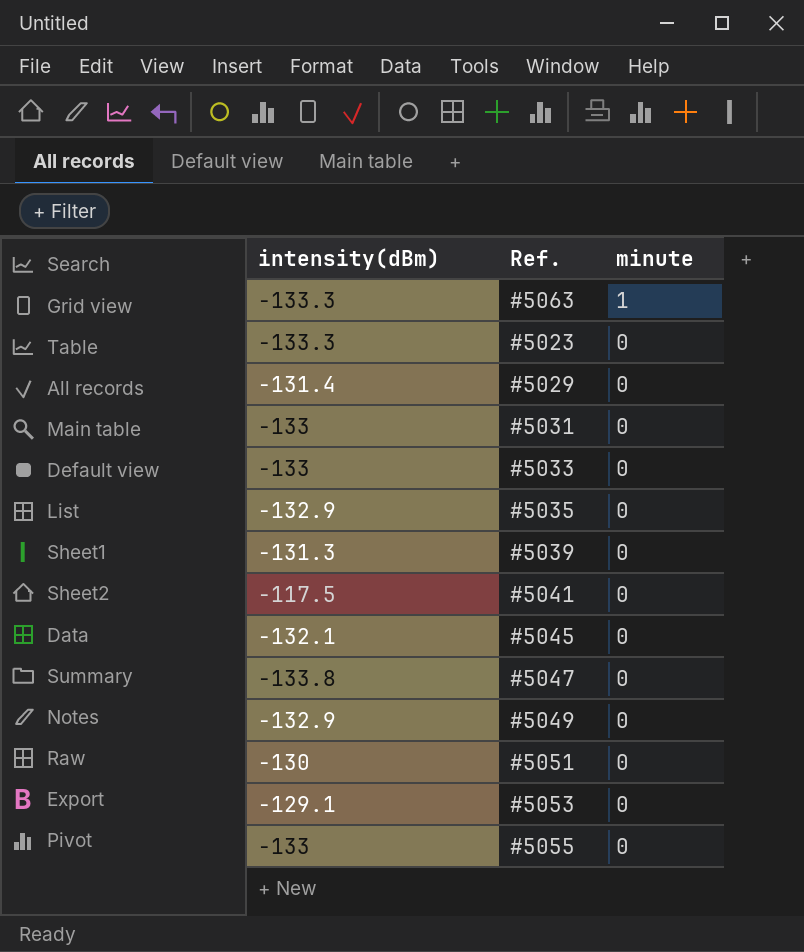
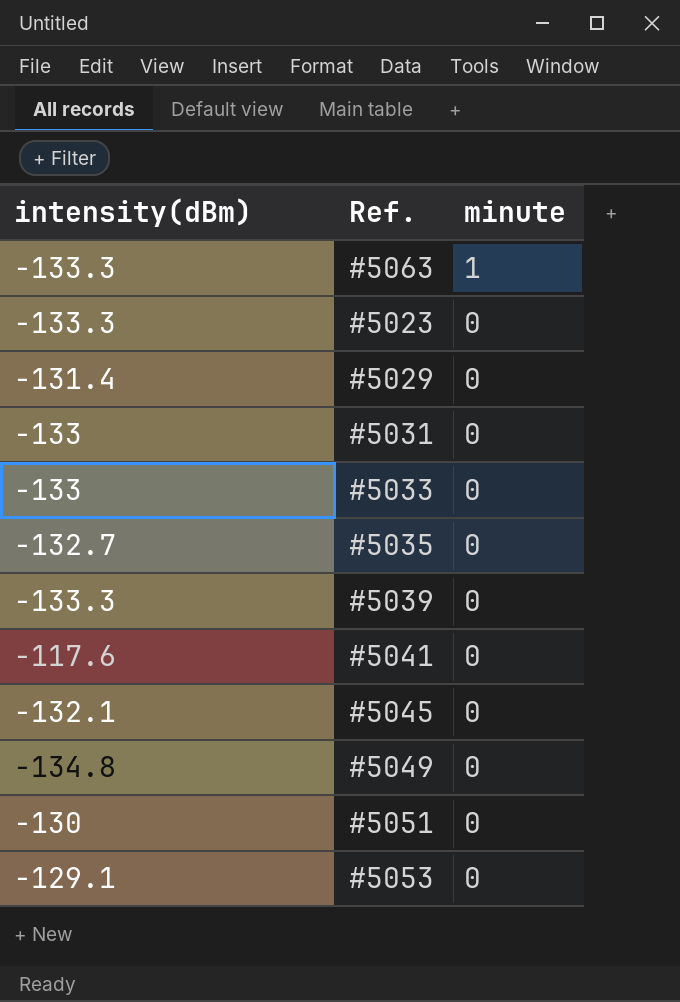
row #5047: -133.8 | 0 -> none
row #5055: -133 | 0 -> none
#5035 | intensity(dBm): -132.9 -> -132.7
#5039 | intensity(dBm): -131.3 -> -133.3
#5041 | intensity(dBm): -117.5 -> -117.6
#5049 | intensity(dBm): -132.9 -> -134.8

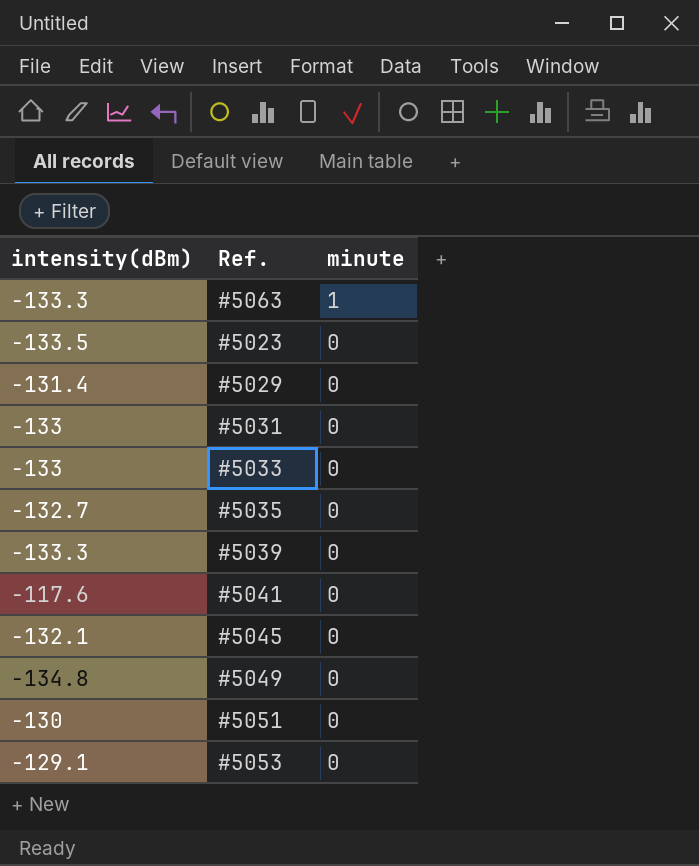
#5023 | intensity(dBm): -133.3 -> -133.5

